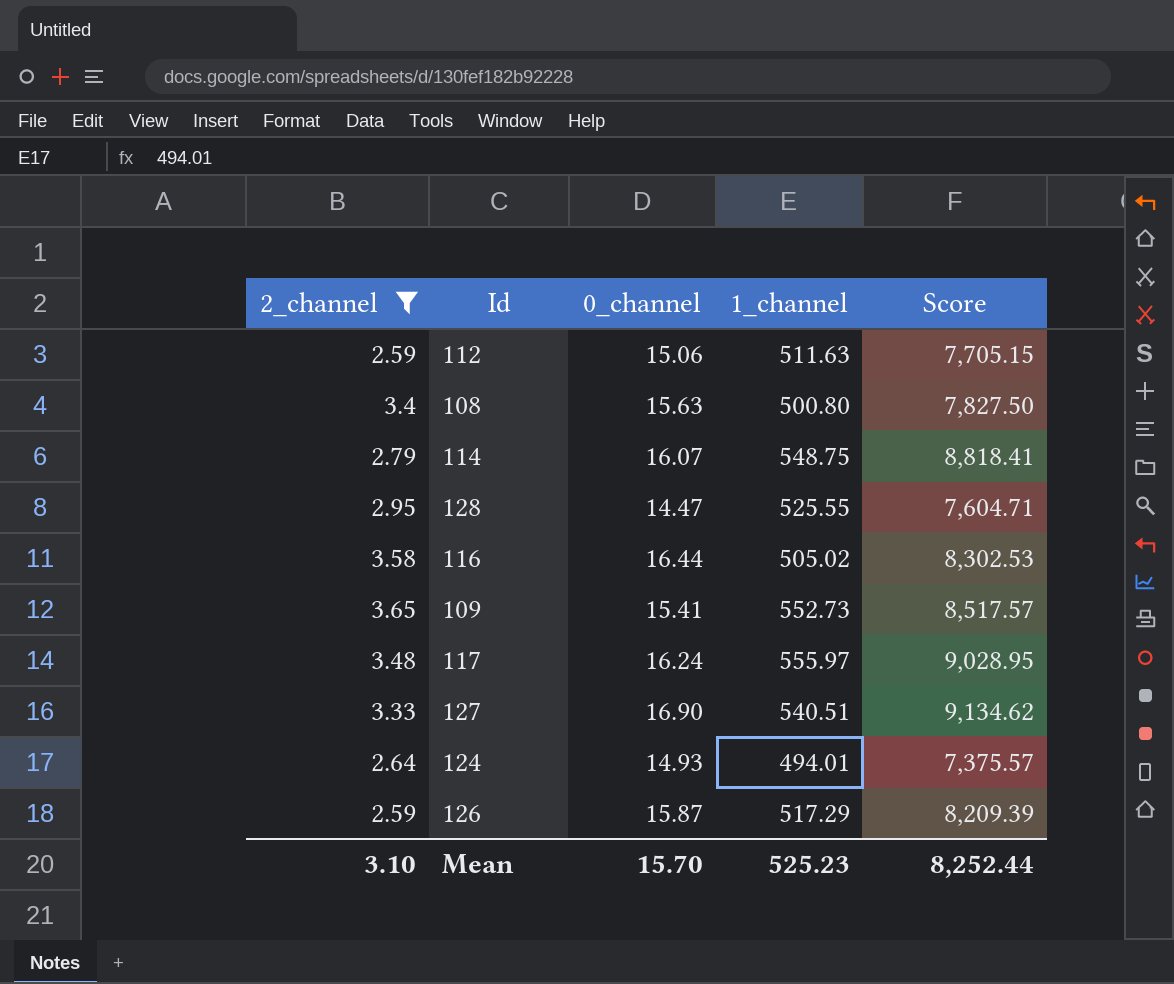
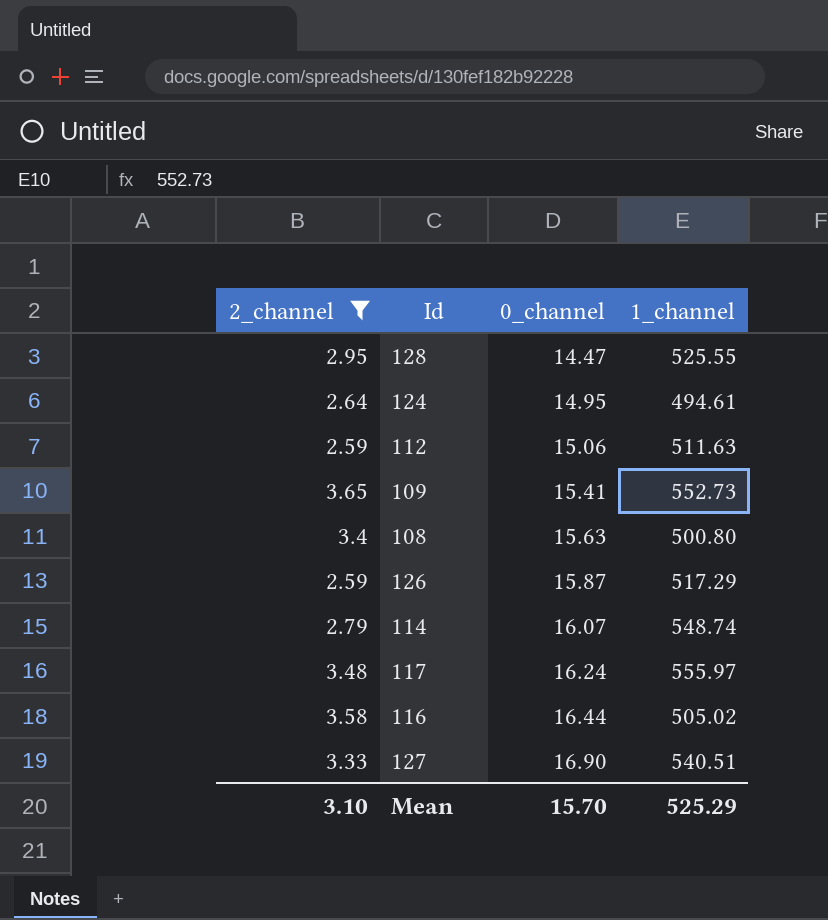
row order: none -> 0_channel ascending
column Score | formula: [0_channel] * [1_channel] -> none
124 | 0_channel: 14.93 -> 14.95
124 | 1_channel: 494.01 -> 494.61
114 | 1_channel: 548.75 -> 548.74
Mean | 1_channel: 525.23 -> 525.29

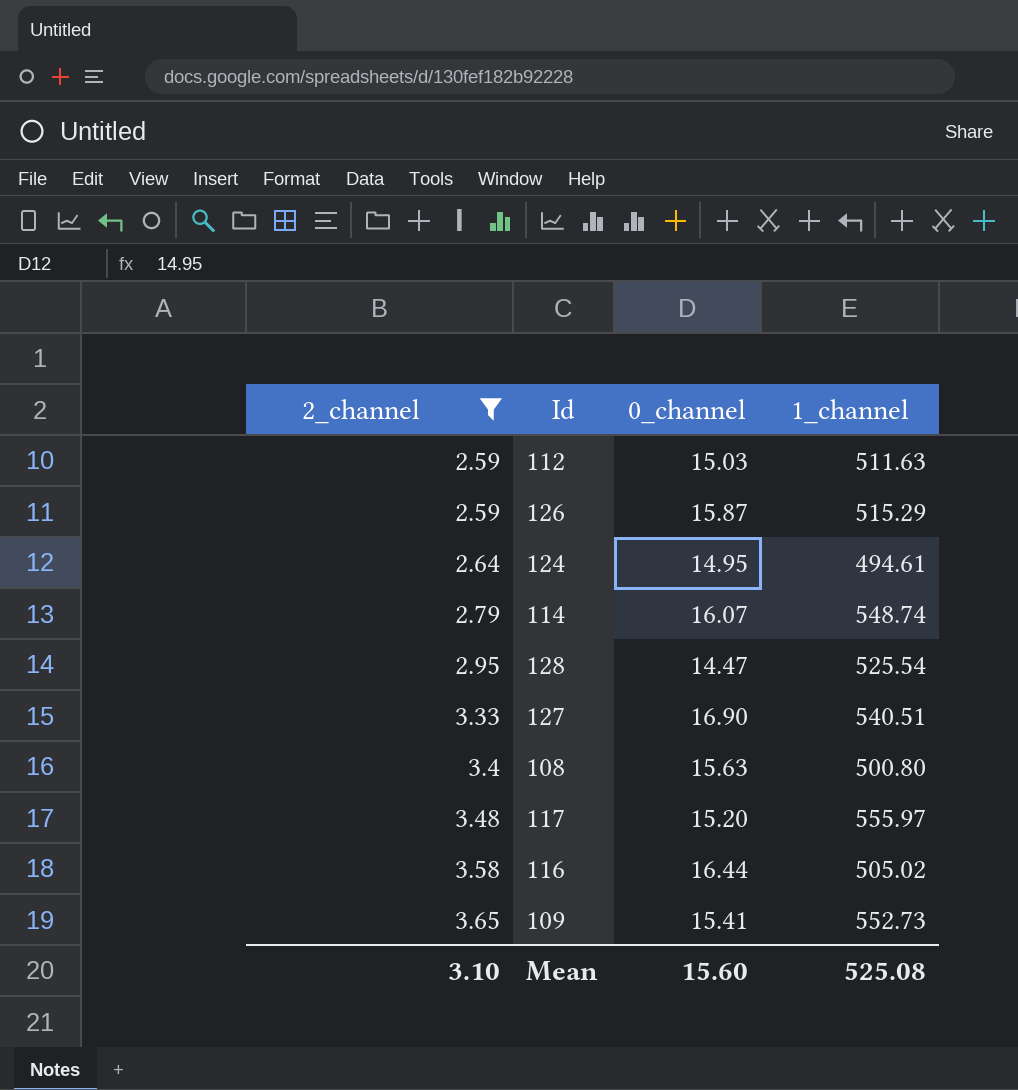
row order: 0_channel ascending -> 2_channel ascending
112 | 0_channel: 15.06 -> 15.03
126 | 1_channel: 517.29 -> 515.29
128 | 1_channel: 525.55 -> 525.54
117 | 0_channel: 16.24 -> 15.20
Mean | 0_channel: 15.70 -> 15.60
Mean | 1_channel: 525.29 -> 525.08

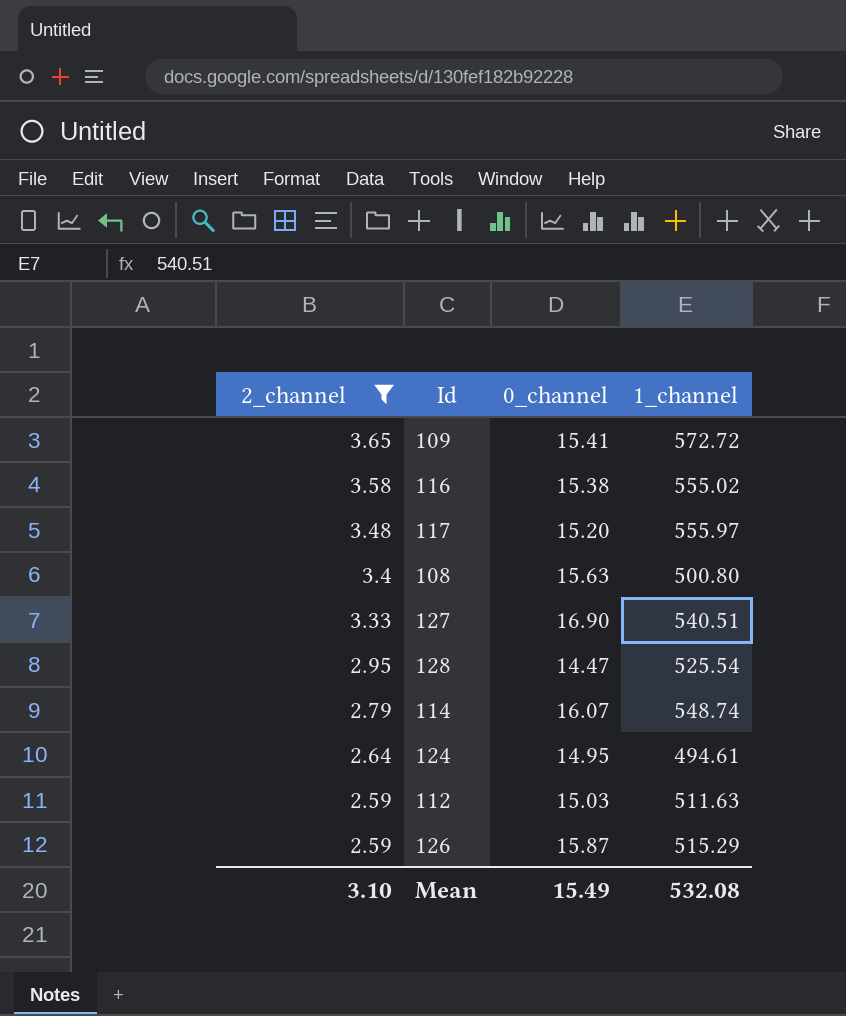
row order: 2_channel ascending -> 2_channel descending
109 | 1_channel: 552.73 -> 572.72
116 | 0_channel: 16.44 -> 15.38
116 | 1_channel: 505.02 -> 555.02
Mean | 0_channel: 15.60 -> 15.49
Mean | 1_channel: 525.08 -> 532.08

